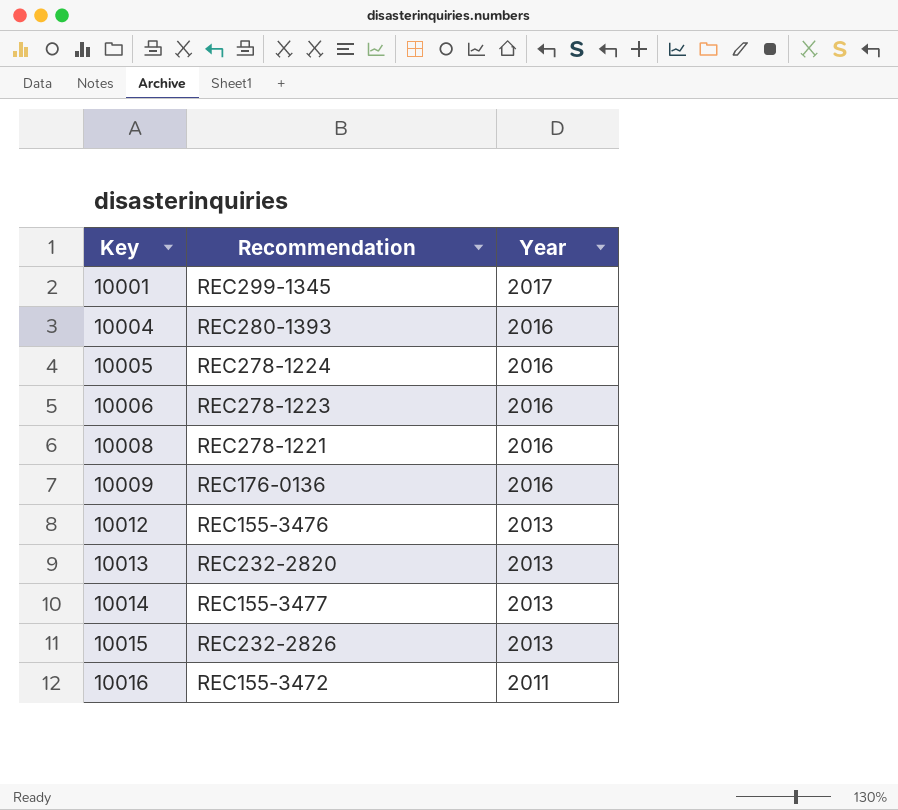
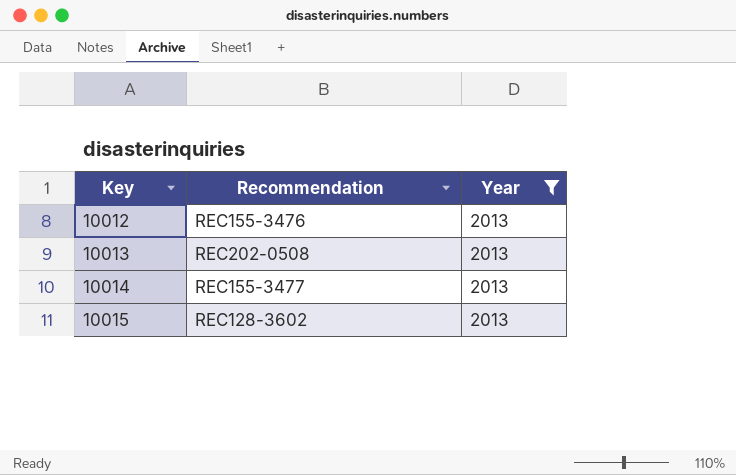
filter: none -> Year = 2013
10013 | Recommendation: REC232-2820 -> REC202-0508
10015 | Recommendation: REC232-2826 -> REC128-3602

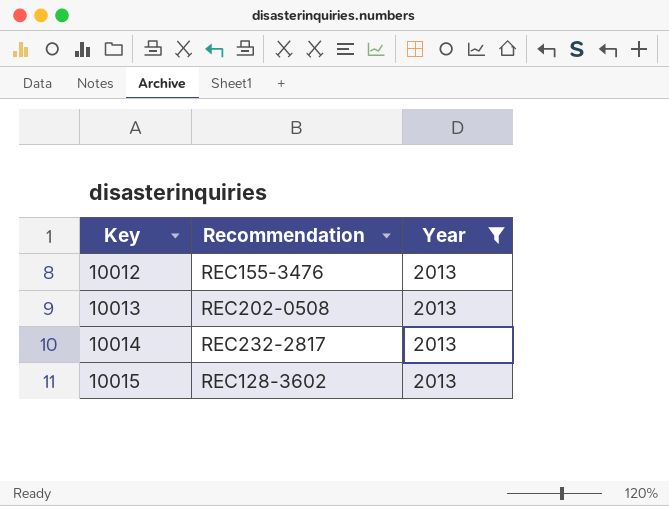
10014 | Recommendation: REC155-3477 -> REC232-2817

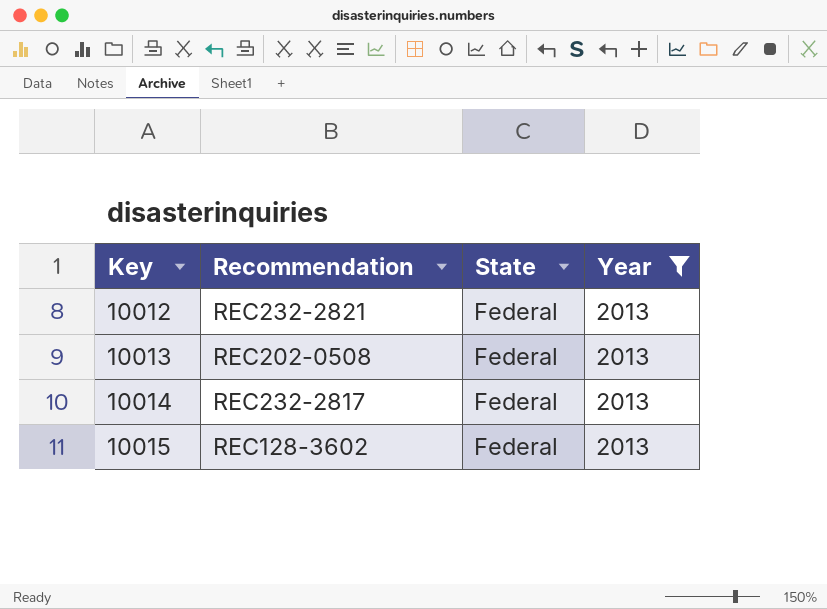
column State | position: none -> 3
10012 | Recommendation: REC155-3476 -> REC232-2821

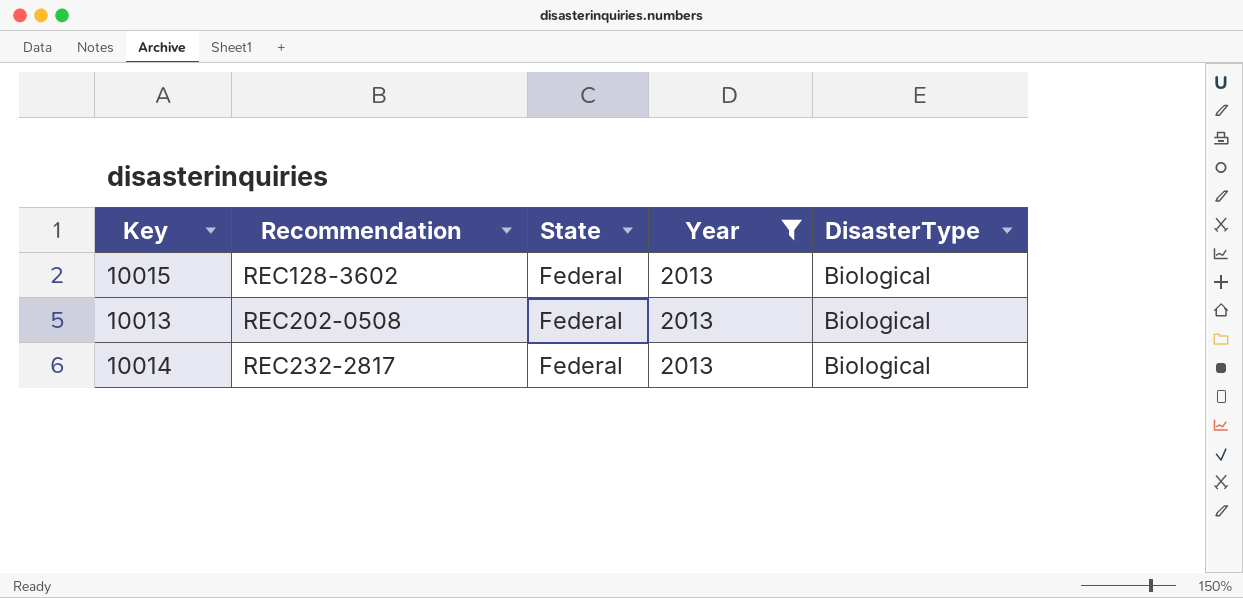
row order: Key ascending -> Recommendation ascending
column DisasterType | position: none -> 5
row 10012: REC232-2821 | Federal | 2013 -> none

